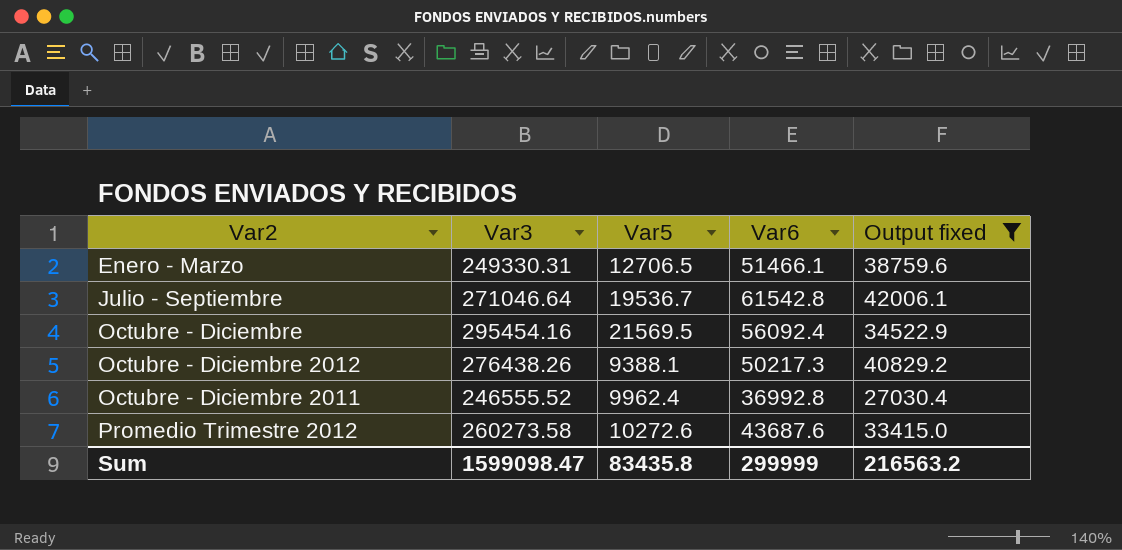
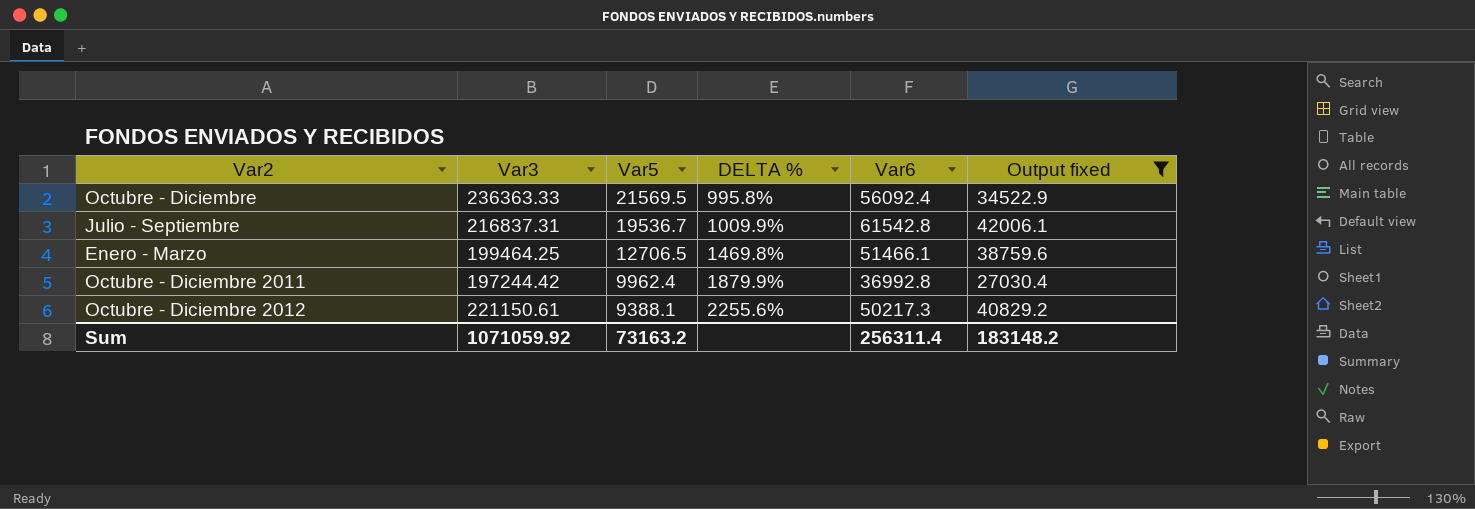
row order: none -> Var5 descending
column DELTA % | formula: none -> ([Var3] - [Var5]) / [Var5]
row Promedio Trimestre 2012: 260273.58 | 10272.6 | 43687.6 | 33415.0 -> none
Octubre - Diciembre | Var3: 295454.16 -> 236363.33
Julio - Septiembre | Var3: 271046.64 -> 216837.31
Enero - Marzo | Var3: 249330.31 -> 199464.25
Octubre - Diciembre 2011 | Var3: 246555.52 -> 197244.42
Octubre - Diciembre 2012 | Var3: 276438.26 -> 221150.61
Sum | Var3: 1599098.47 -> 1071059.92
Sum | Var5: 83435.8 -> 73163.2
Sum | Var6: 299999 -> 256311.4
Sum | Output fixed: 216563.2 -> 183148.2

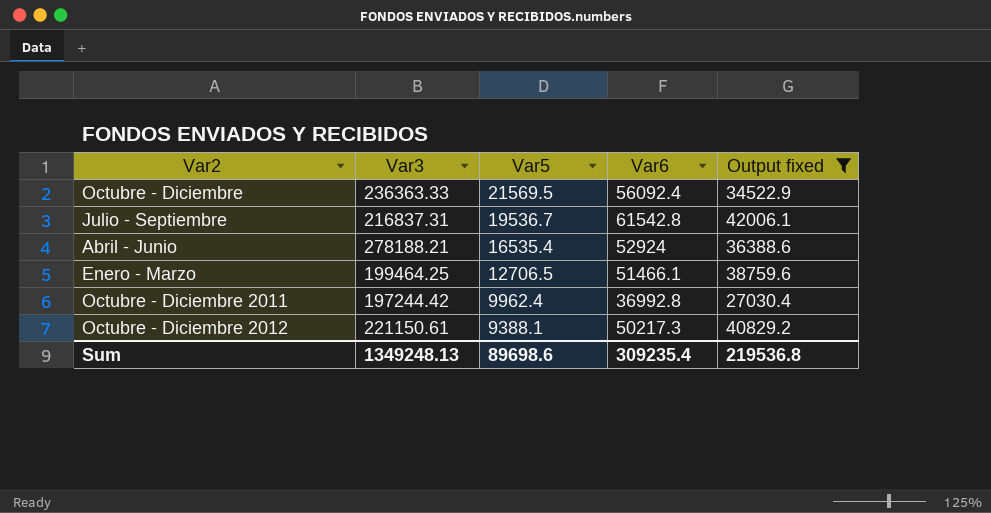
column DELTA % | formula: ([Var3] - [Var5]) / [Var5] -> none
row Abril - Junio: none -> 278188.21 | 16535.4 | 52924 | 36388.6
Sum | Var3: 1071059.92 -> 1349248.13
Sum | Var5: 73163.2 -> 89698.6
Sum | Var6: 256311.4 -> 309235.4
Sum | Output fixed: 183148.2 -> 219536.8

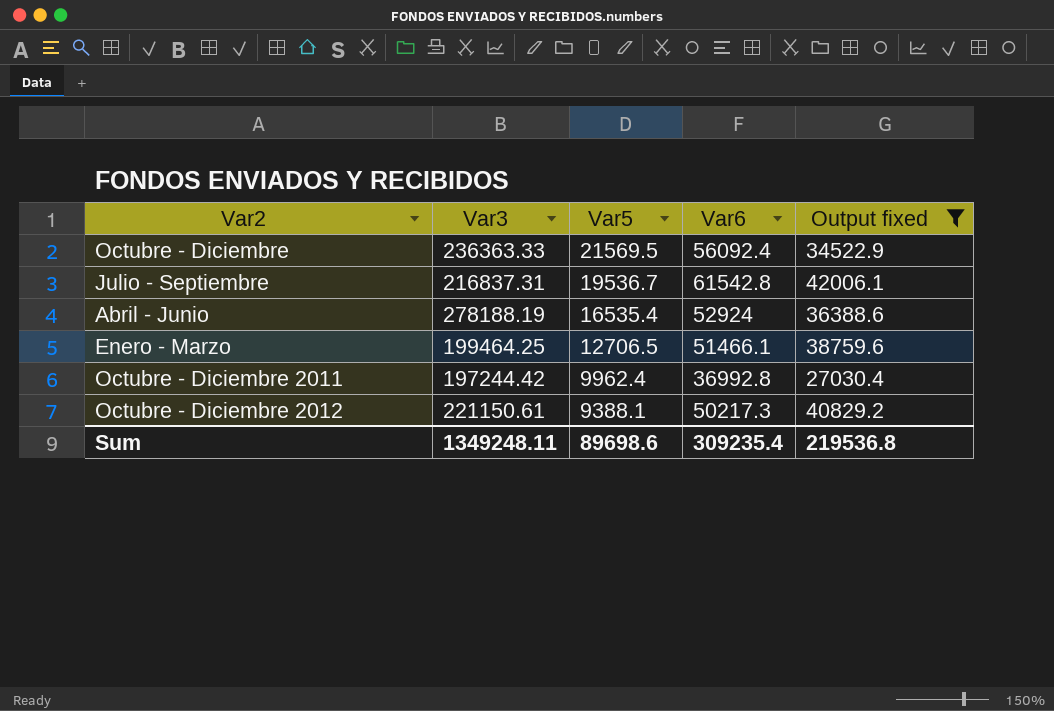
Abril - Junio | Var3: 278188.21 -> 278188.19
Sum | Var3: 1349248.13 -> 1349248.11

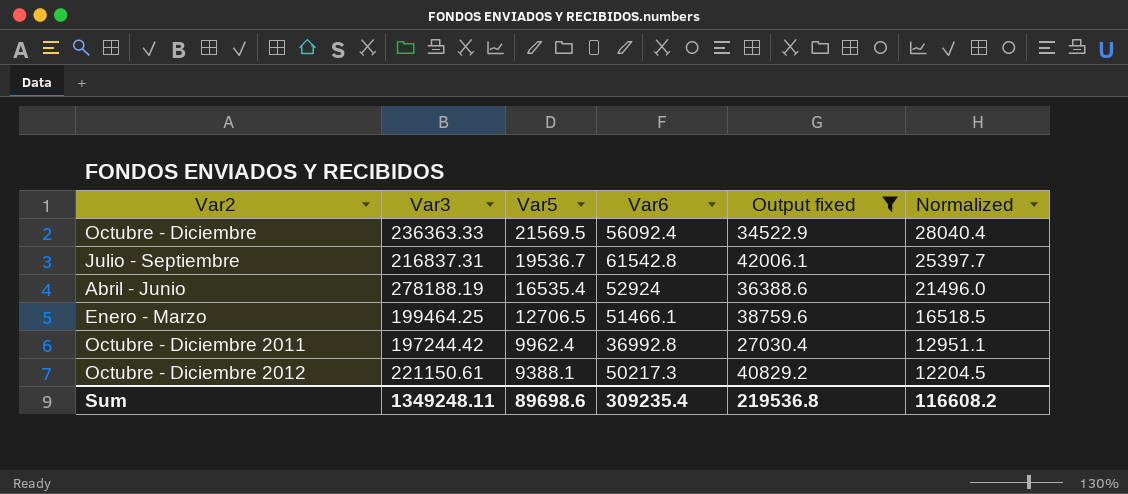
column Normalized | formula: none -> [Var5] * 1.3

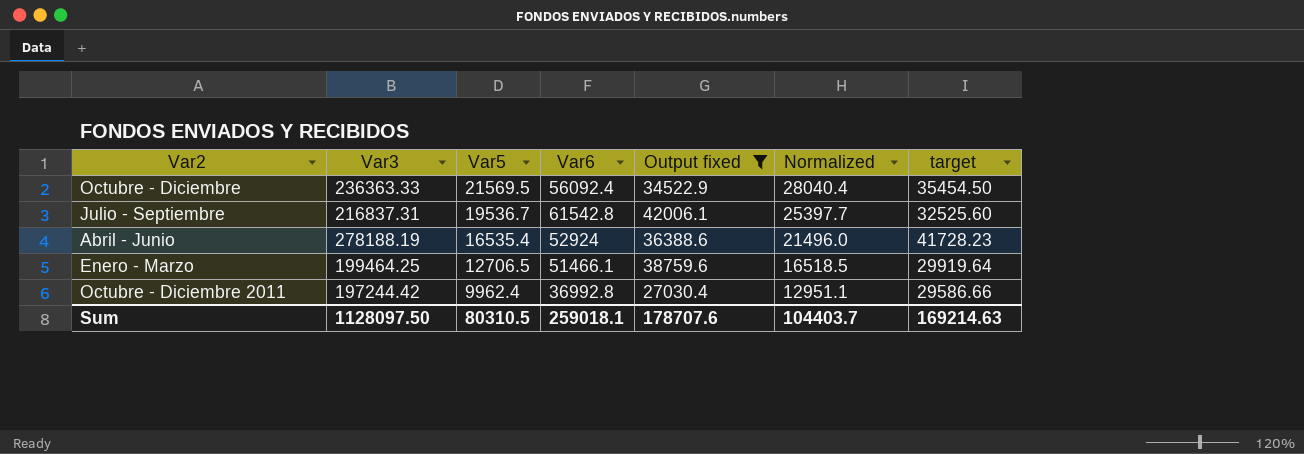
column target | formula: none -> [Var3] * 0.15
row Octubre - Diciembre 2012: 221150.61 | 9388.1 | 50217.3 | 40829.2 | 12204.5 -> none
Sum | Var3: 1349248.11 -> 1128097.50
Sum | Var5: 89698.6 -> 80310.5
Sum | Var6: 309235.4 -> 259018.1
Sum | Output fixed: 219536.8 -> 178707.6
Sum | Normalized: 116608.2 -> 104403.7

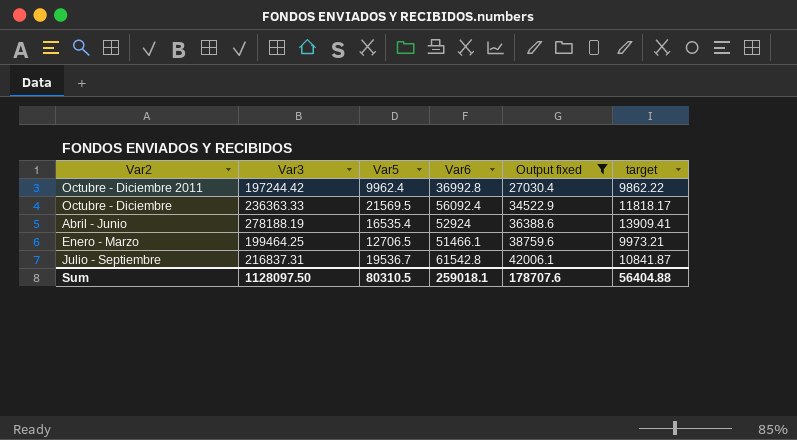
row order: Var5 descending -> Output fixed ascending
column Normalized | formula: [Var5] * 1.3 -> none
column target | formula: [Var3] * 0.15 -> [Var3] * 0.05
Sum | target: 169214.63 -> 56404.88

